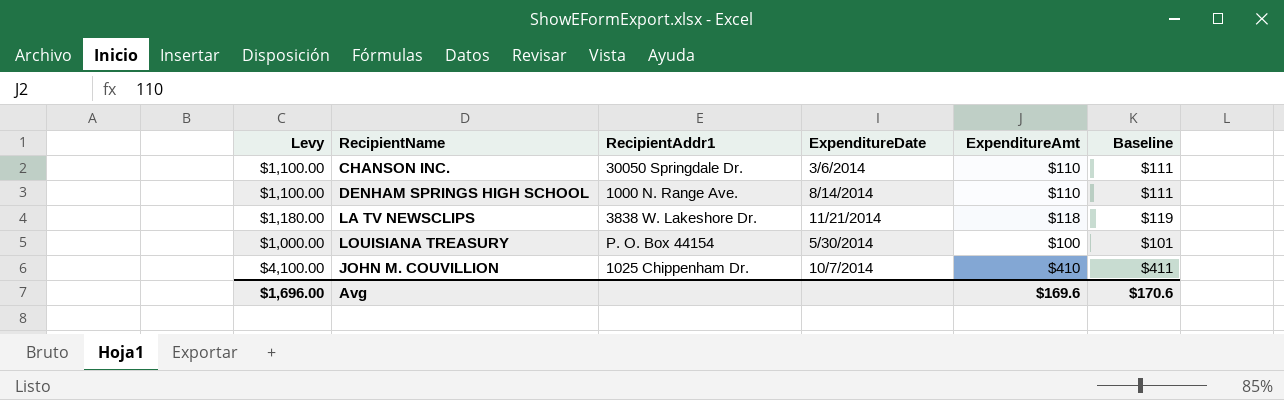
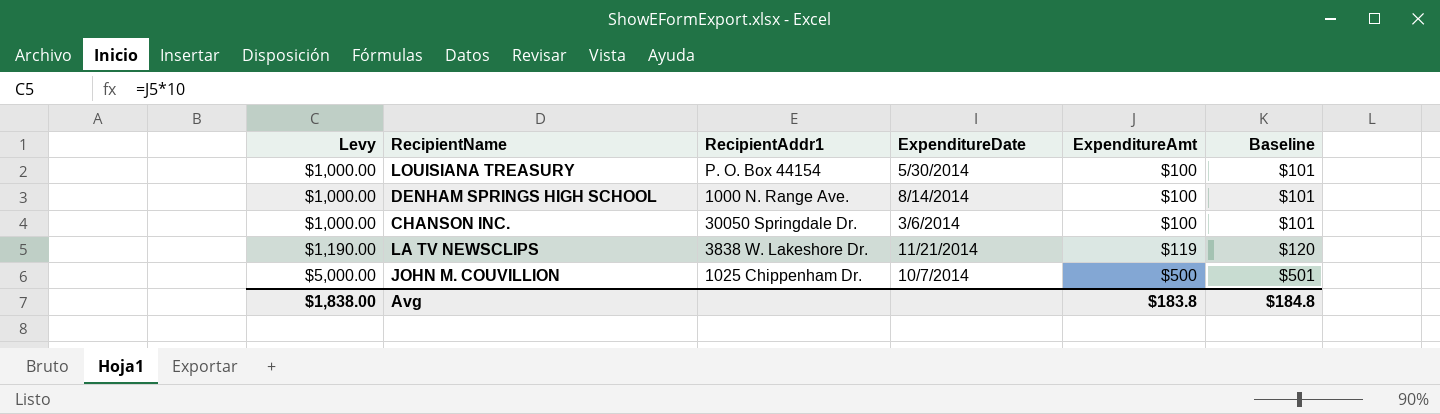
row order: none -> Levy ascending
DENHAM SPRINGS HIGH SCHOOL | Levy: $1,100.00 -> $1,000.00
DENHAM SPRINGS HIGH SCHOOL | ExpenditureAmt: $110 -> $100
DENHAM SPRINGS HIGH SCHOOL | Baseline: $111 -> $101
CHANSON INC. | Levy: $1,100.00 -> $1,000.00
CHANSON INC. | ExpenditureAmt: $110 -> $100
CHANSON INC. | Baseline: $111 -> $101
LA TV NEWSCLIPS | Levy: $1,180.00 -> $1,190.00
LA TV NEWSCLIPS | ExpenditureAmt: $118 -> $119
LA TV NEWSCLIPS | Baseline: $119 -> $120
JOHN M. COUVILLION | Levy: $4,100.00 -> $5,000.00
JOHN M. COUVILLION | ExpenditureAmt: $410 -> $500
JOHN M. COUVILLION | Baseline: $411 -> $501
Avg | Levy: $1,696.00 -> $1,838.00
Avg | ExpenditureAmt: $169.6 -> $183.8
Avg | Baseline: $170.6 -> $184.8

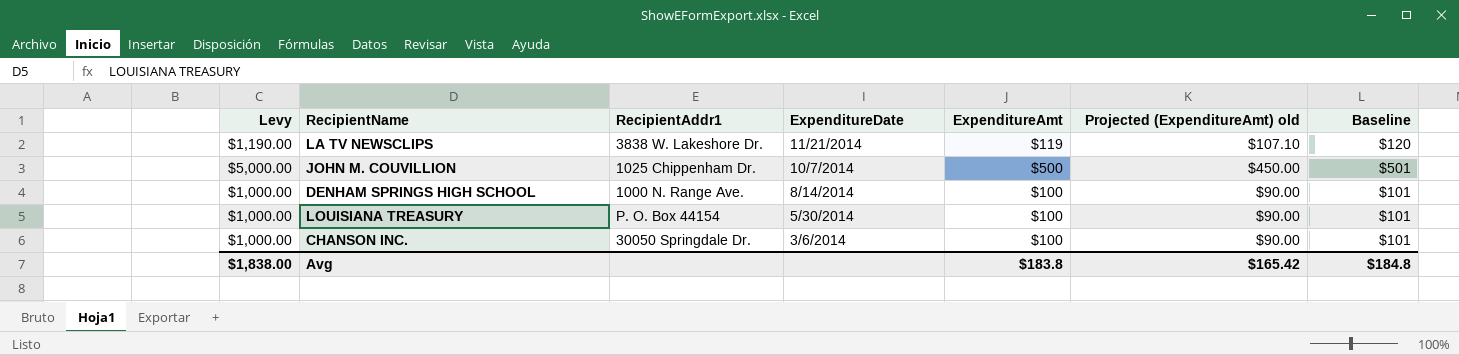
row order: Levy ascending -> ExpenditureDate descending
column Projected (ExpenditureAmt) old | formula: none -> [ExpenditureAmt] * 0.9

